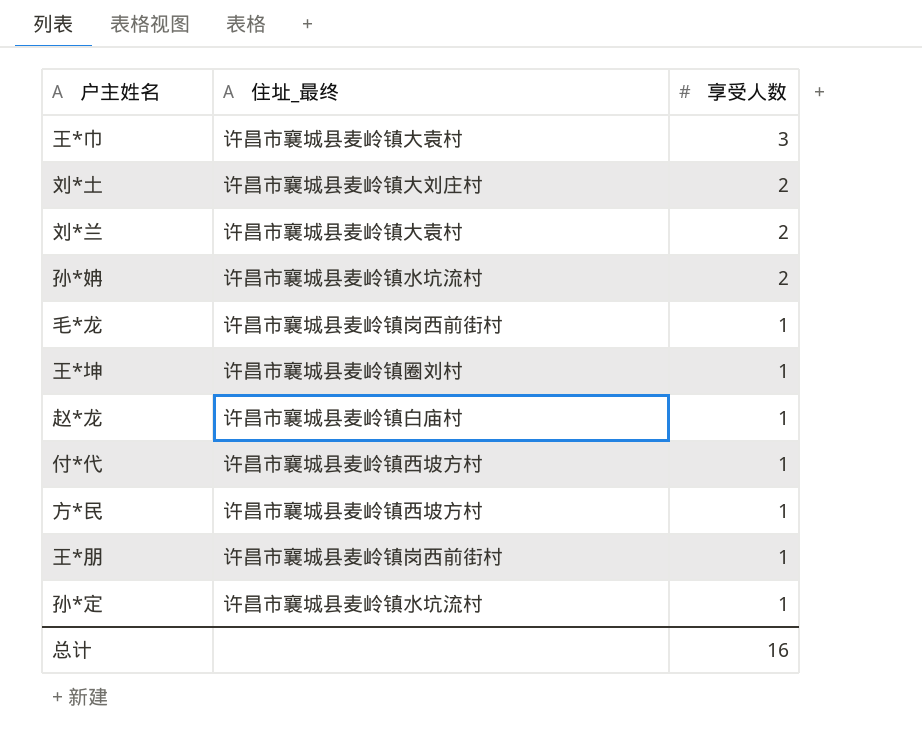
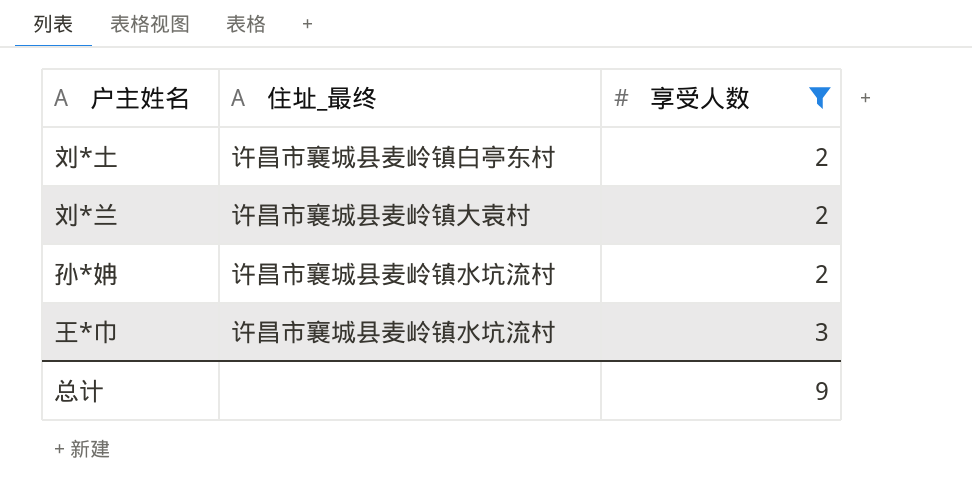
filter: none -> 享受人数 != 1
row order: 享受人数 descending -> 享受人数 ascending
刘*土 | 住址_最终: 许昌市襄城县麦岭镇大刘庄村 -> 许昌市襄城县麦岭镇白亭东村
王*巾 | 住址_最终: 许昌市襄城县麦岭镇大袁村 -> 许昌市襄城县麦岭镇水坑流村
总计 | 享受人数: 16 -> 9

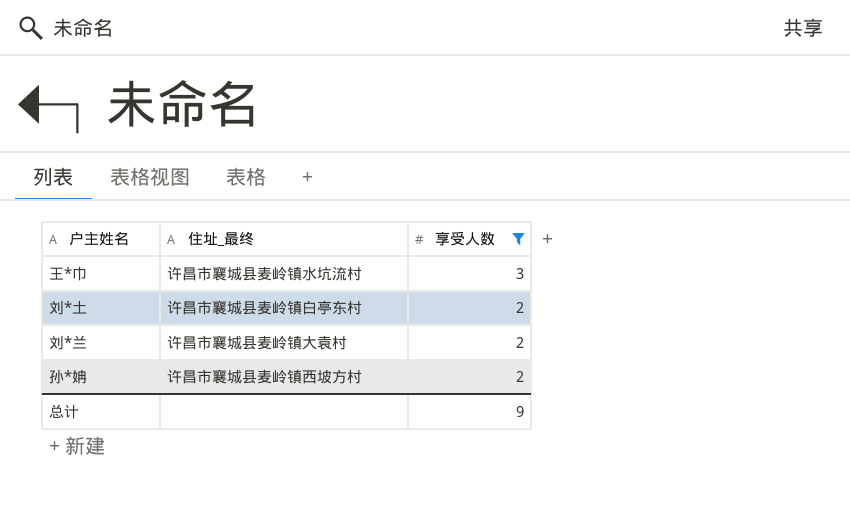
row order: 享受人数 ascending -> 享受人数 descending
孙*姌 | 住址_最终: 许昌市襄城县麦岭镇水坑流村 -> 许昌市襄城县麦岭镇西坡方村

